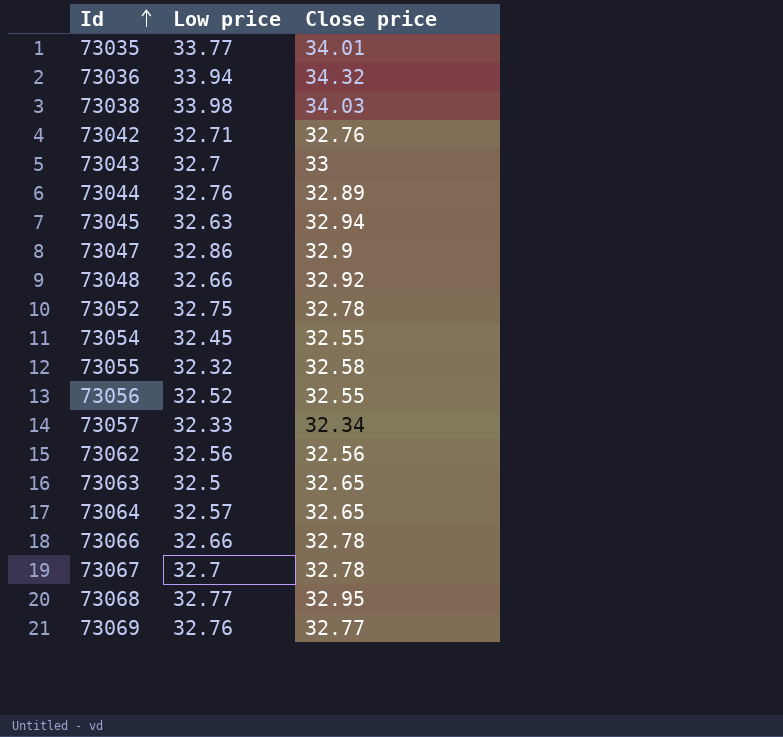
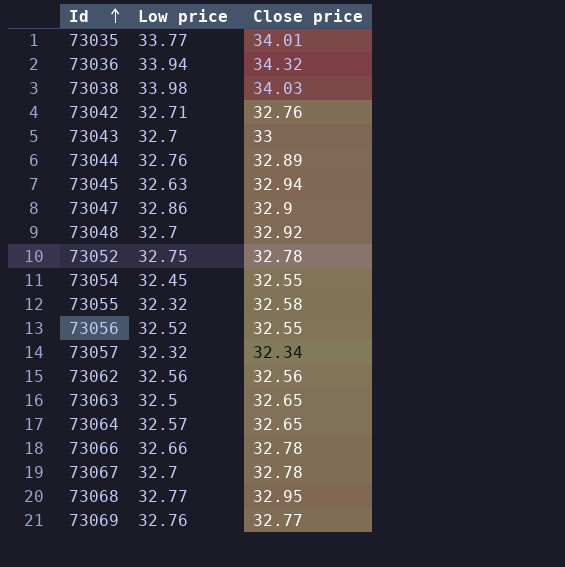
73048 | Low price: 32.66 -> 32.7
73057 | Low price: 32.33 -> 32.32

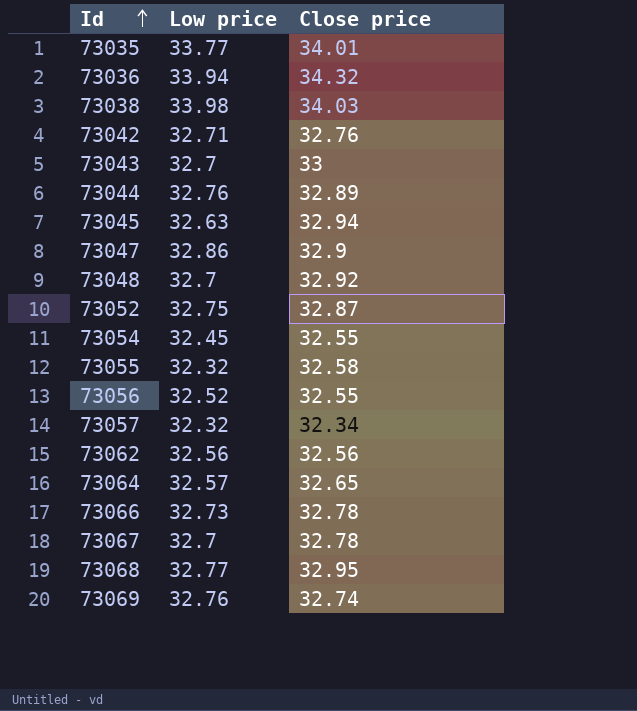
row 73063: 32.5 | 32.65 -> none
73052 | Close price: 32.78 -> 32.87
73066 | Low price: 32.66 -> 32.73
73069 | Close price: 32.77 -> 32.74

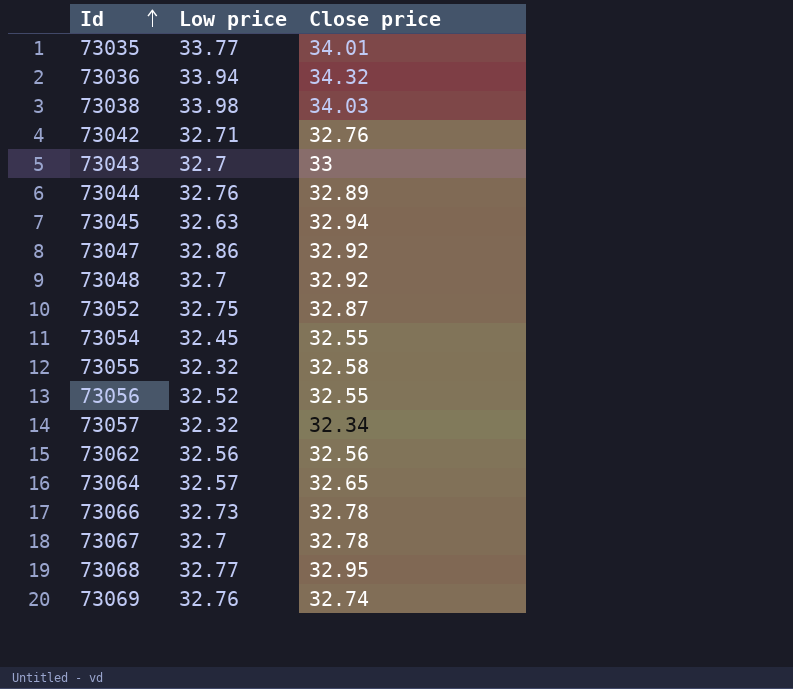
73047 | Close price: 32.9 -> 32.92

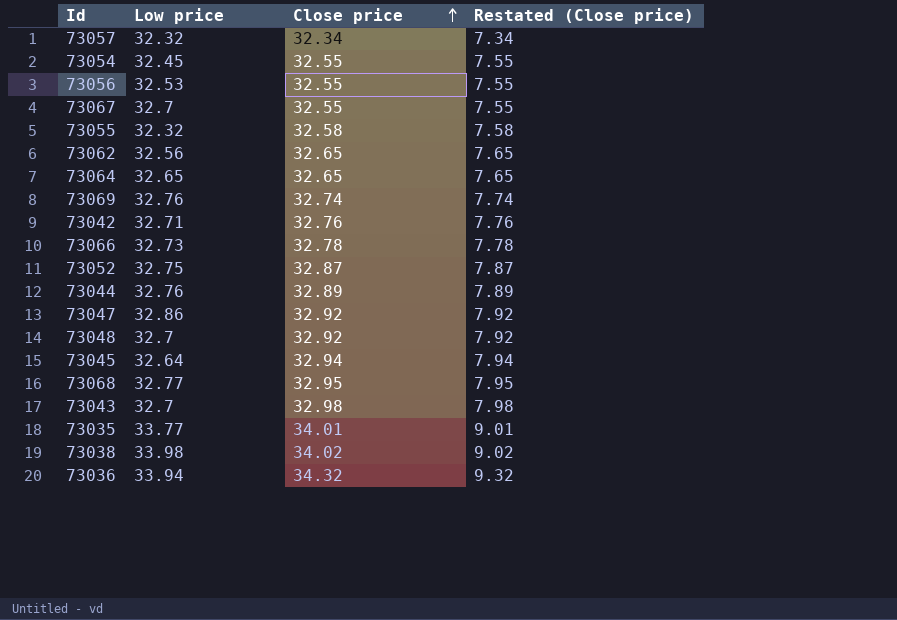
row order: Id ascending -> Close price ascending
column Restated (Close price) | formula: none -> [Close price] - 25
73056 | Low price: 32.52 -> 32.53
73067 | Close price: 32.78 -> 32.55
73062 | Close price: 32.56 -> 32.65
73064 | Low price: 32.57 -> 32.65
73045 | Low price: 32.63 -> 32.64
73043 | Close price: 33 -> 32.98
73038 | Close price: 34.03 -> 34.02

